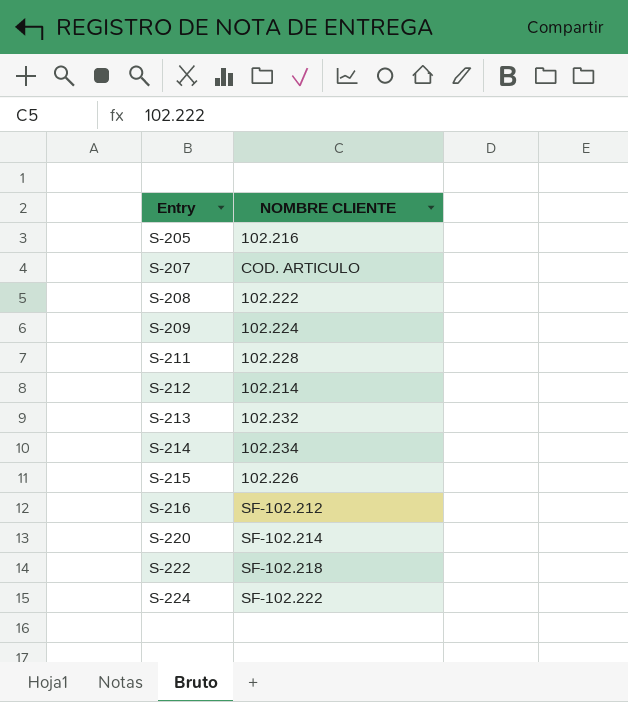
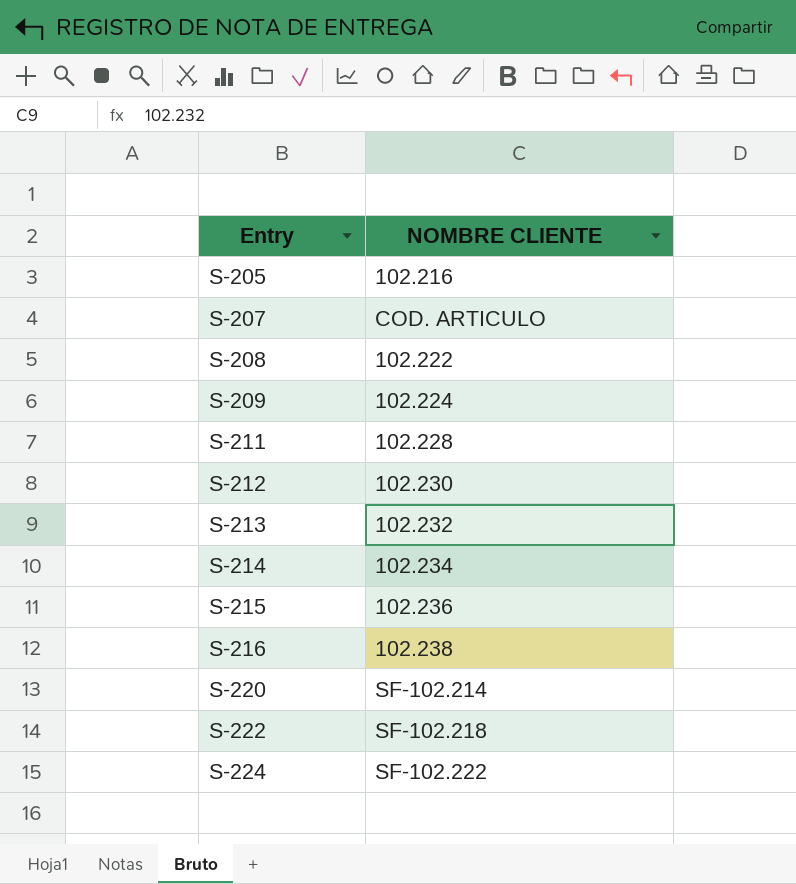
S-212 | NOMBRE CLIENTE: 102.214 -> 102.230
S-215 | NOMBRE CLIENTE: 102.226 -> 102.236
S-216 | NOMBRE CLIENTE: SF-102.212 -> 102.238

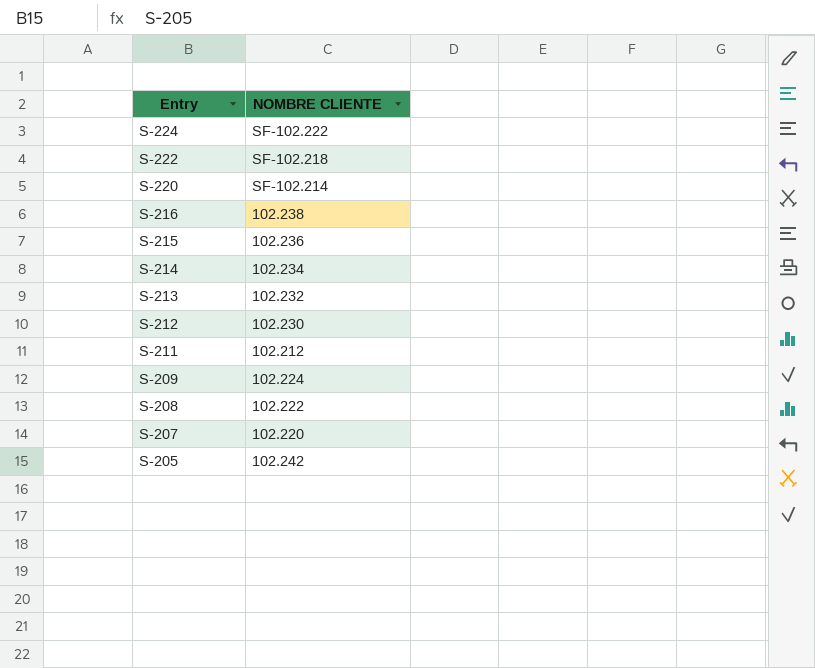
row order: Entry ascending -> Entry descending
S-211 | NOMBRE CLIENTE: 102.228 -> 102.212
S-207 | NOMBRE CLIENTE: COD. ARTICULO -> 102.220
S-205 | NOMBRE CLIENTE: 102.216 -> 102.242

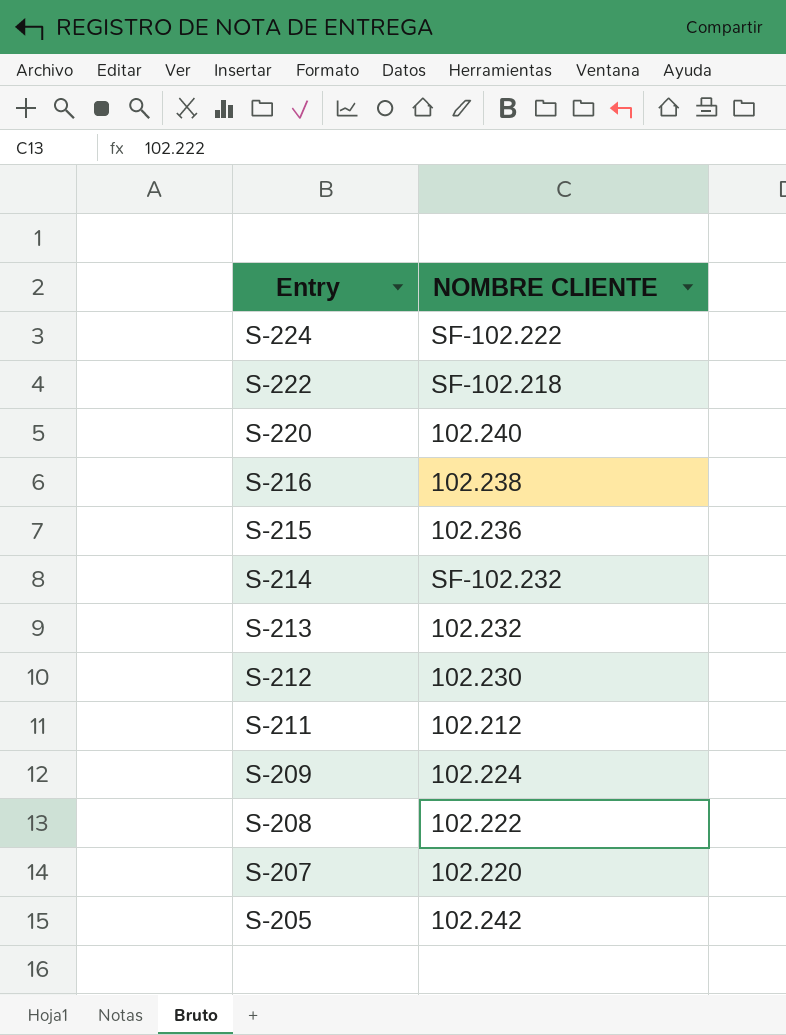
S-220 | NOMBRE CLIENTE: SF-102.214 -> 102.240
S-214 | NOMBRE CLIENTE: 102.234 -> SF-102.232

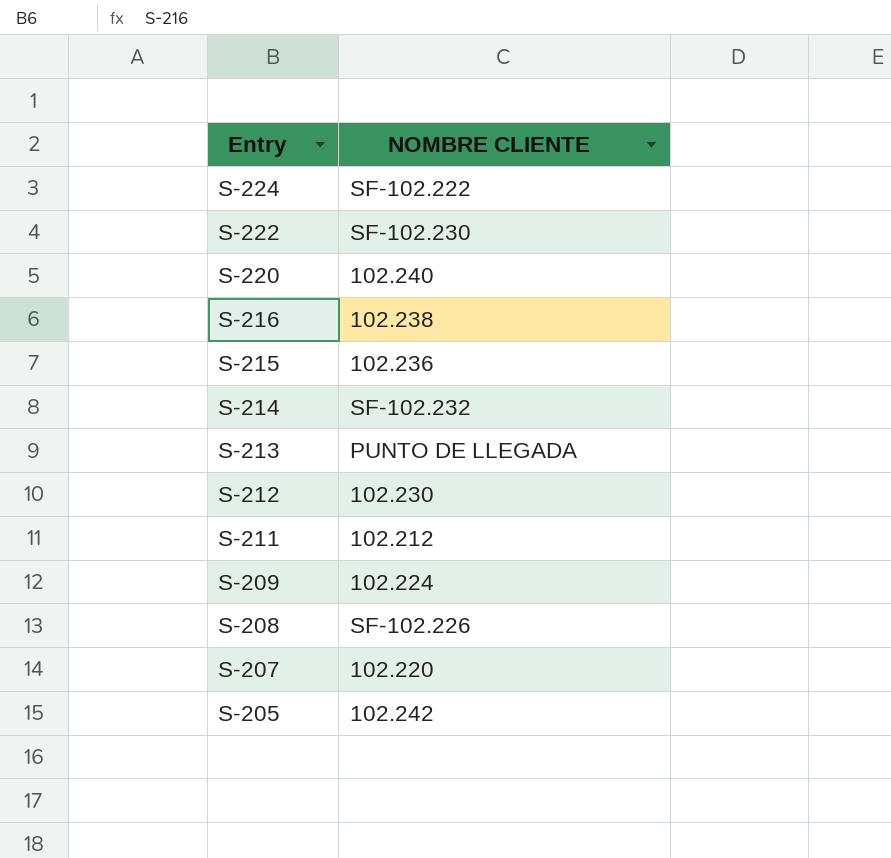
S-222 | NOMBRE CLIENTE: SF-102.218 -> SF-102.230
S-213 | NOMBRE CLIENTE: 102.232 -> PUNTO DE LLEGADA
S-208 | NOMBRE CLIENTE: 102.222 -> SF-102.226

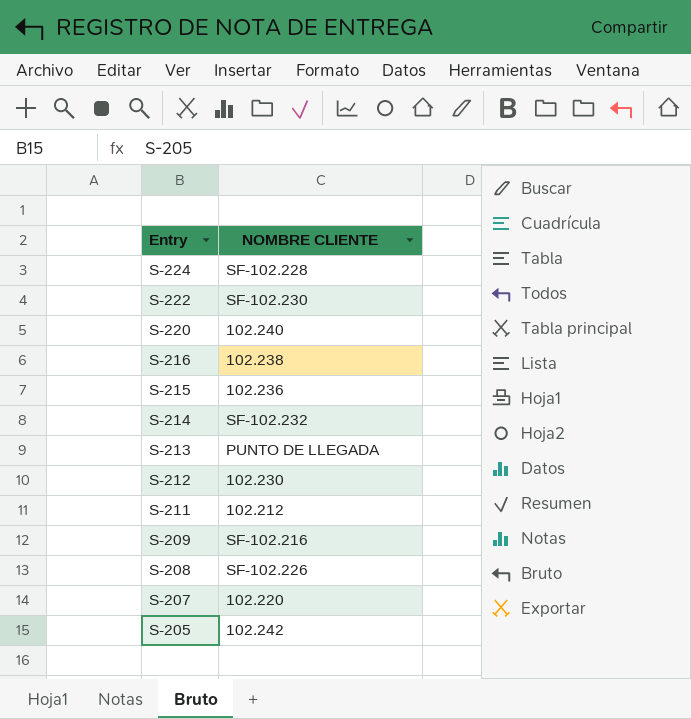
S-224 | NOMBRE CLIENTE: SF-102.222 -> SF-102.228
S-209 | NOMBRE CLIENTE: 102.224 -> SF-102.216

